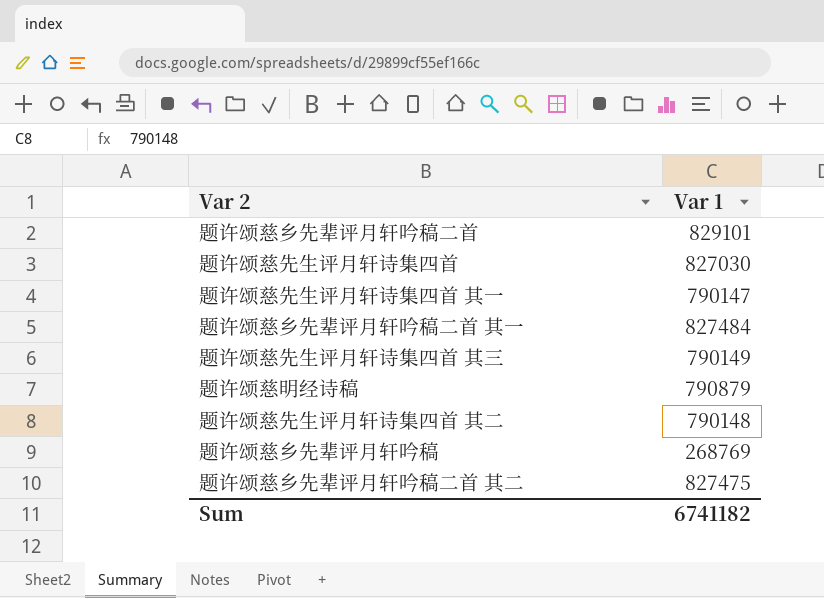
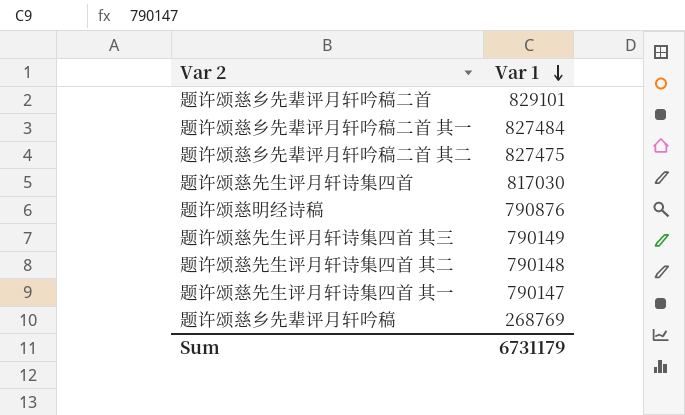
row order: none -> Var 1 descending
题许颂慈先生评月轩诗集四首 | Var 1: 827030 -> 817030
题许颂慈明经诗稿 | Var 1: 790879 -> 790876
Sum | Var 1: 6741182 -> 6731179

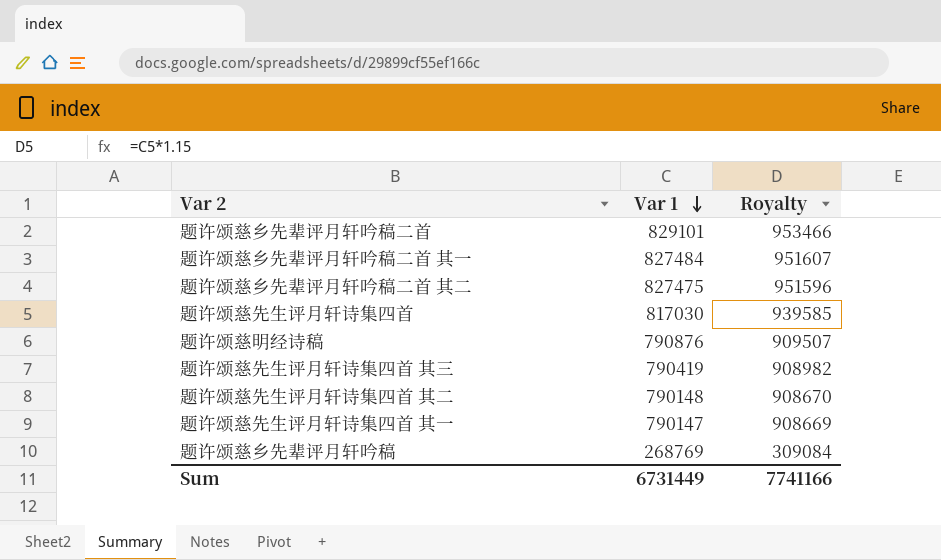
column Royalty | formula: none -> [Var 1] * 1.15
题许颂慈先生评月轩诗集四首 其三 | Var 1: 790149 -> 790419
Sum | Var 1: 6731179 -> 6731449

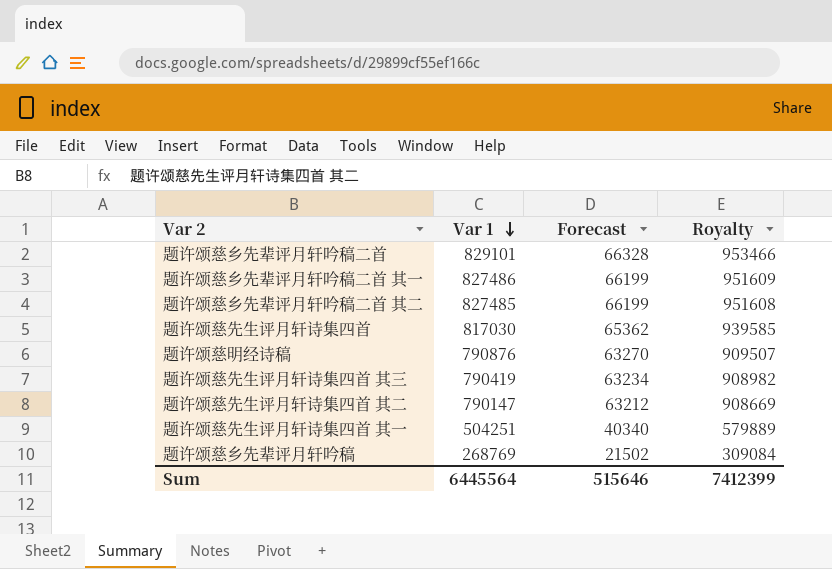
column Forecast | formula: none -> [Var 1] * 0.08
题许颂慈乡先辈评月轩吟稿二首 其一 | Var 1: 827484 -> 827486
题许颂慈乡先辈评月轩吟稿二首 其一 | Royalty: 951607 -> 951609
题许颂慈乡先辈评月轩吟稿二首 其二 | Var 1: 827475 -> 827485
题许颂慈乡先辈评月轩吟稿二首 其二 | Royalty: 951596 -> 951608
题许颂慈先生评月轩诗集四首 其二 | Var 1: 790148 -> 790147
题许颂慈先生评月轩诗集四首 其二 | Royalty: 908670 -> 908669
题许颂慈先生评月轩诗集四首 其一 | Var 1: 790147 -> 504251
题许颂慈先生评月轩诗集四首 其一 | Royalty: 908669 -> 579889
Sum | Var 1: 6731449 -> 6445564
Sum | Royalty: 7741166 -> 7412399

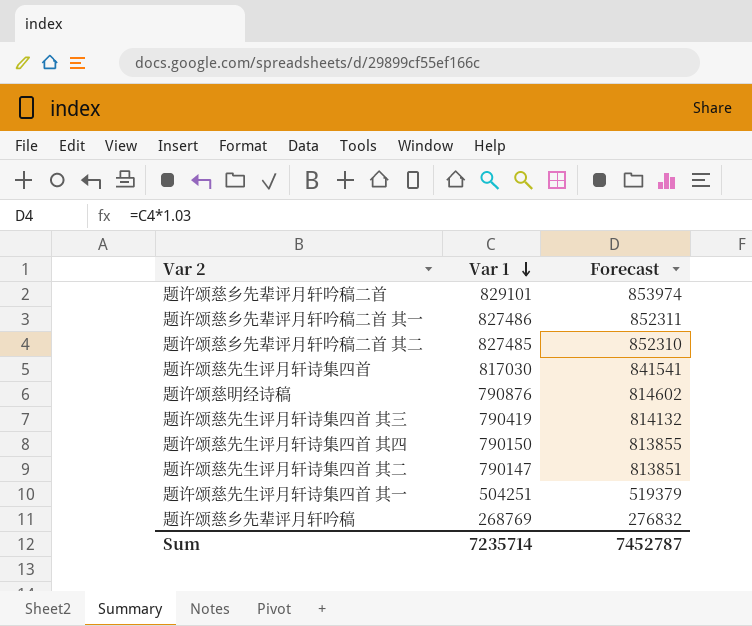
column Royalty | formula: [Var 1] * 1.15 -> none
column Forecast | formula: [Var 1] * 0.08 -> [Var 1] * 1.03
row 题许颂慈先生评月轩诗集四首 其四: none -> 790150 | 813855
Sum | Var 1: 6445564 -> 7235714
Sum | Forecast: 515646 -> 7452787

